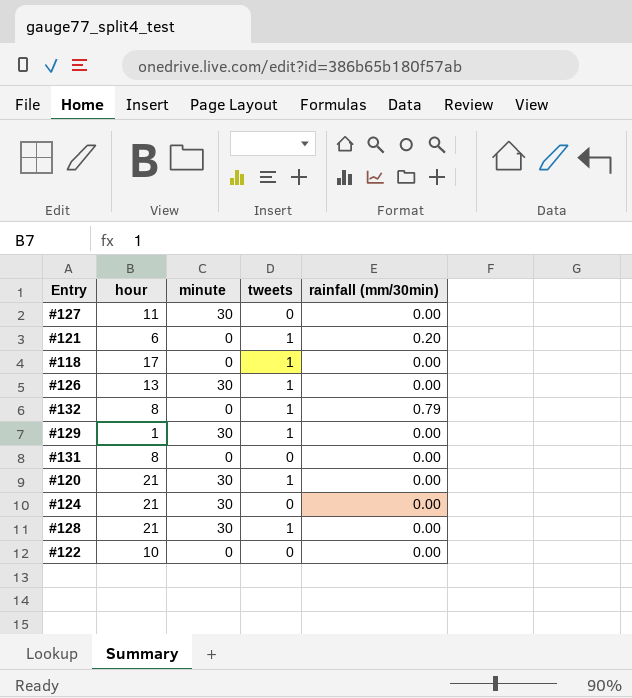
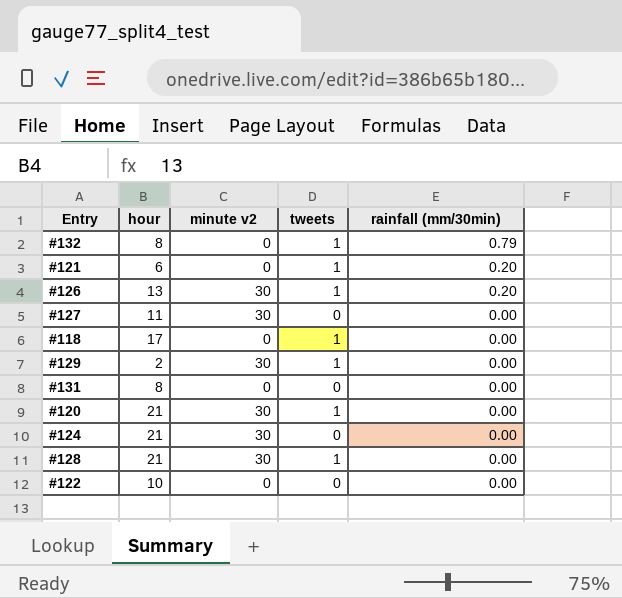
row order: none -> rainfall (mm/30min) descending
column name: minute -> minute v2
#126 | rainfall (mm/30min): 0.00 -> 0.20
#129 | hour: 1 -> 2

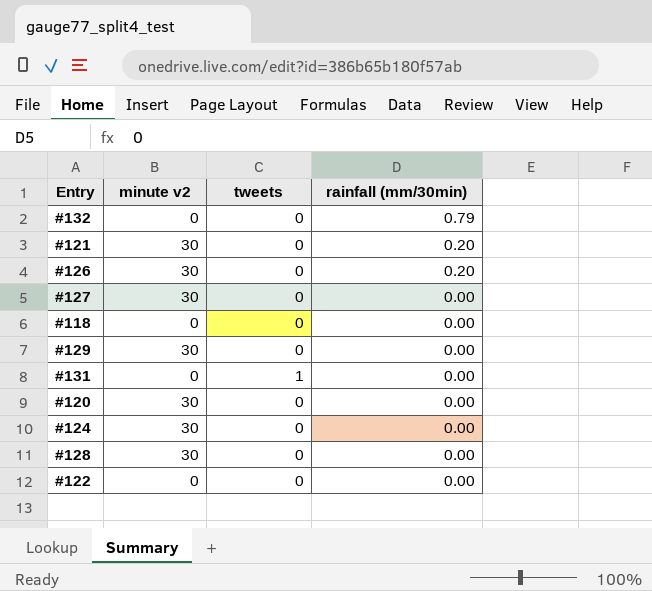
column hour | position: 2 -> none
#132 | tweets: 1 -> 0
#121 | minute v2: 0 -> 30
#121 | tweets: 1 -> 0
#126 | tweets: 1 -> 0
#118 | tweets: 1 -> 0
#129 | tweets: 1 -> 0
#131 | tweets: 0 -> 1
#120 | tweets: 1 -> 0
#128 | tweets: 1 -> 0

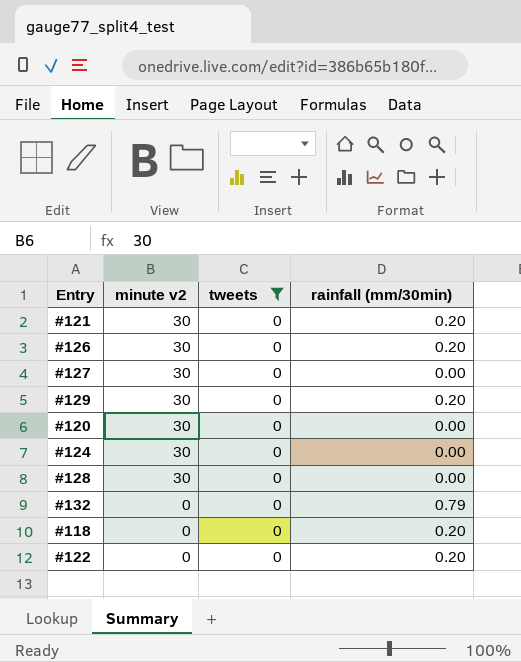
filter: none -> tweets = 0
row order: rainfall (mm/30min) descending -> minute v2 descending
#129 | rainfall (mm/30min): 0.00 -> 0.20
#118 | rainfall (mm/30min): 0.00 -> 0.20
#122 | rainfall (mm/30min): 0.00 -> 0.20

